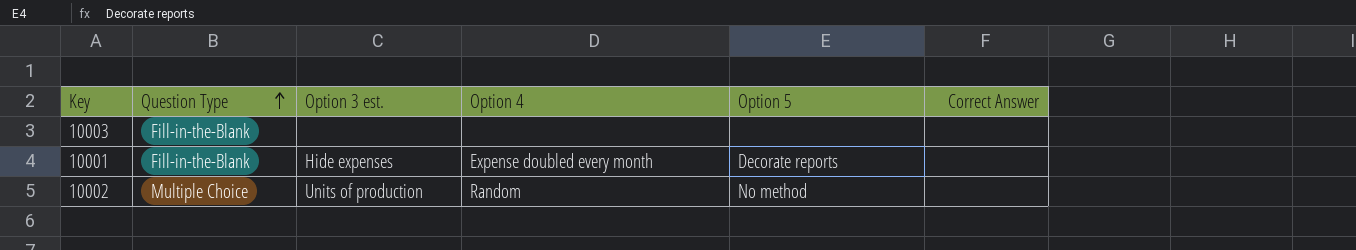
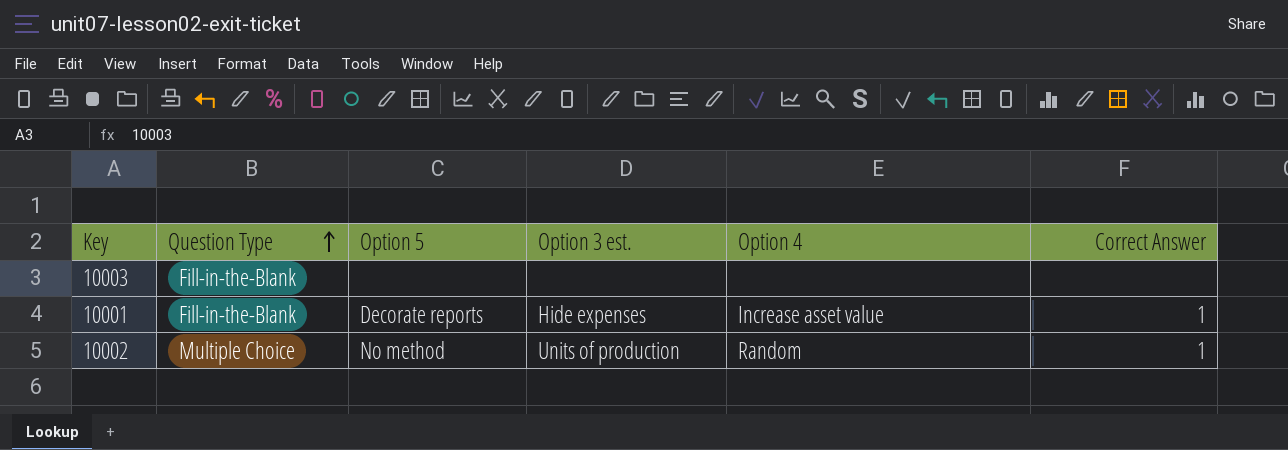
column Option 5 | position: 5 -> 3
10001 | Option 4: Expense doubled every month -> Increase asset value
10001 | Correct Answer: none -> 1
10002 | Correct Answer: none -> 1

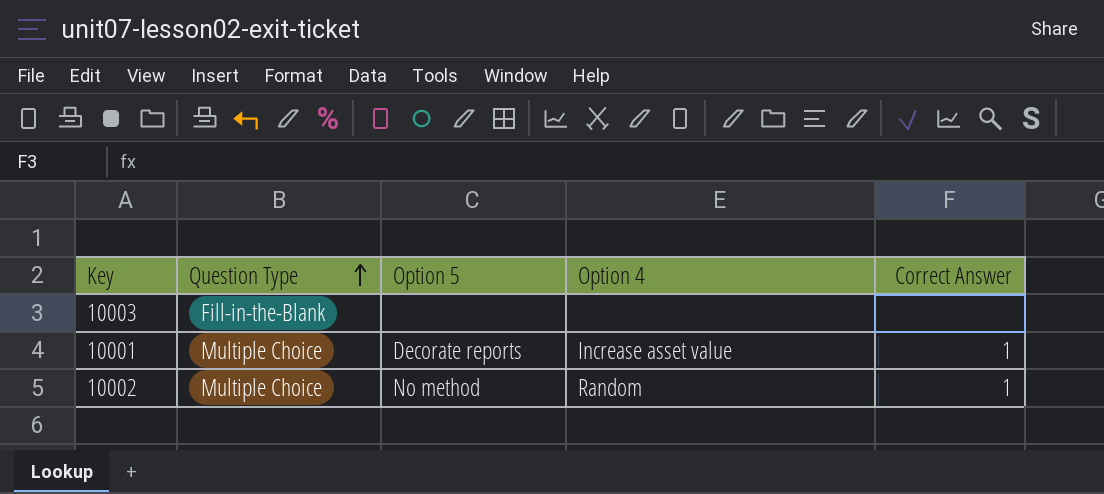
column Option 3 est. | position: 4 -> none
10001 | Question Type: Fill-in-the-Blank -> Multiple Choice

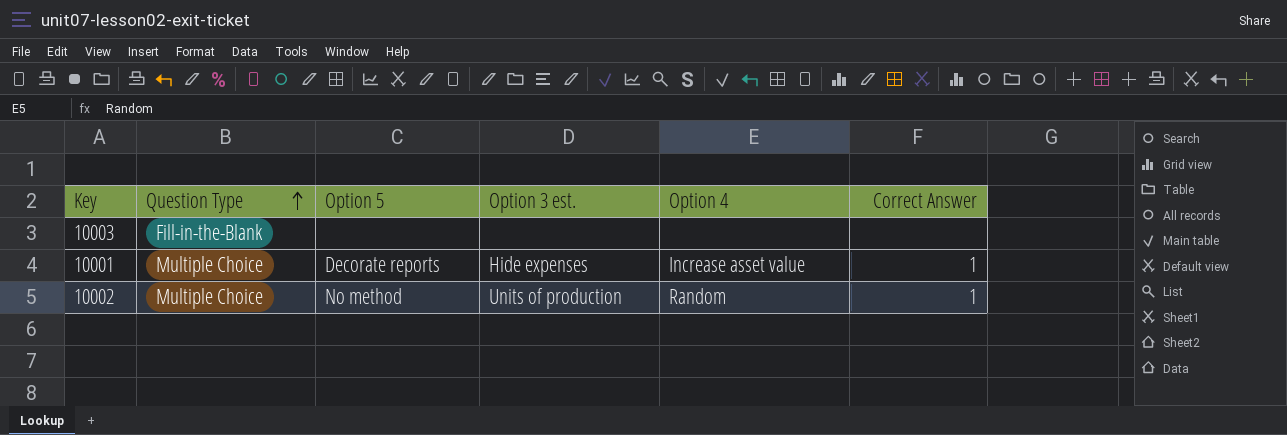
column Option 3 est. | position: none -> 4

